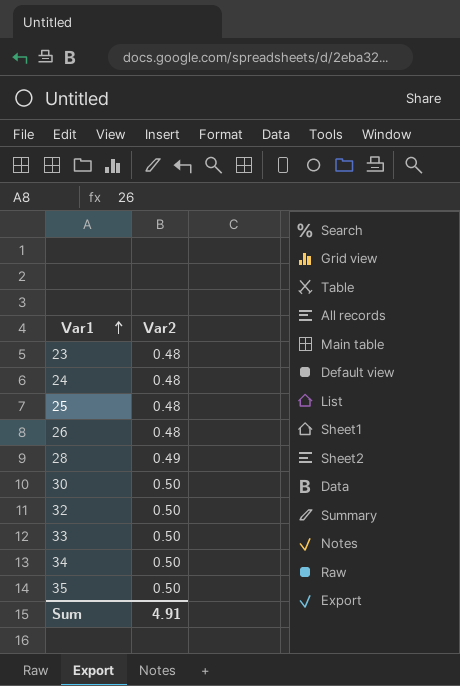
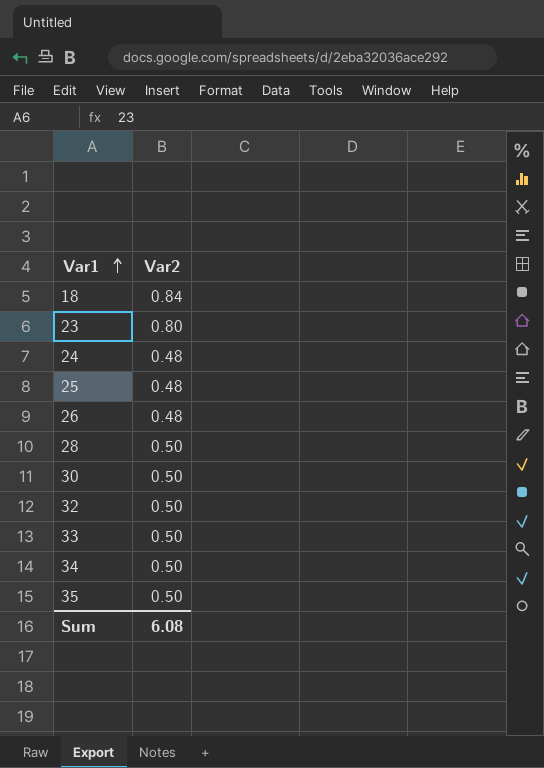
row 18: none -> 0.84
23 | Var2: 0.48 -> 0.80
28 | Var2: 0.49 -> 0.50
Sum | Var2: 4.91 -> 6.08

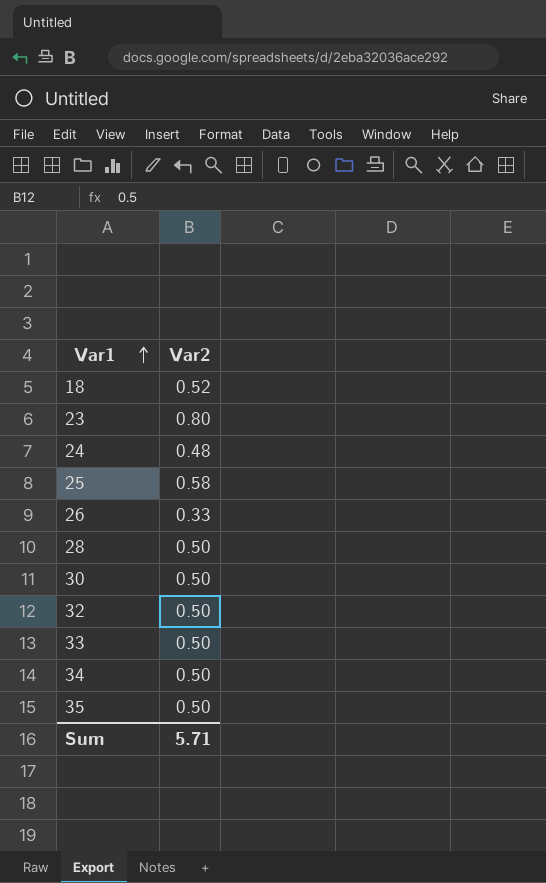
18 | Var2: 0.84 -> 0.52
25 | Var2: 0.48 -> 0.58
26 | Var2: 0.48 -> 0.33
Sum | Var2: 6.08 -> 5.71

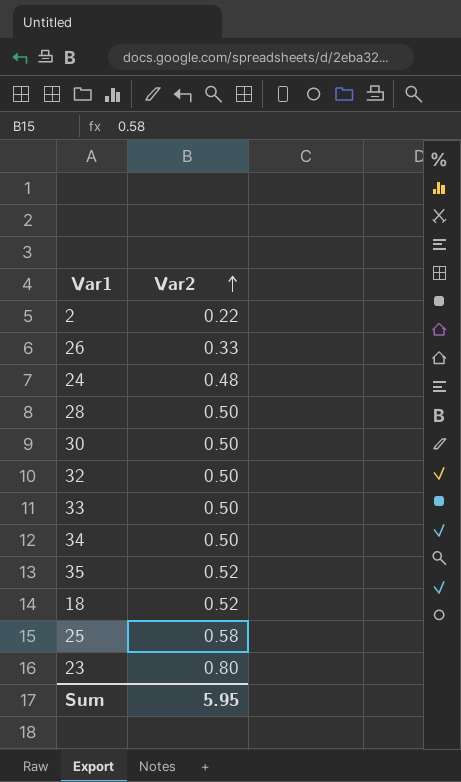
row order: Var1 ascending -> Var2 ascending
row 2: none -> 0.22
35 | Var2: 0.50 -> 0.52
Sum | Var2: 5.71 -> 5.95

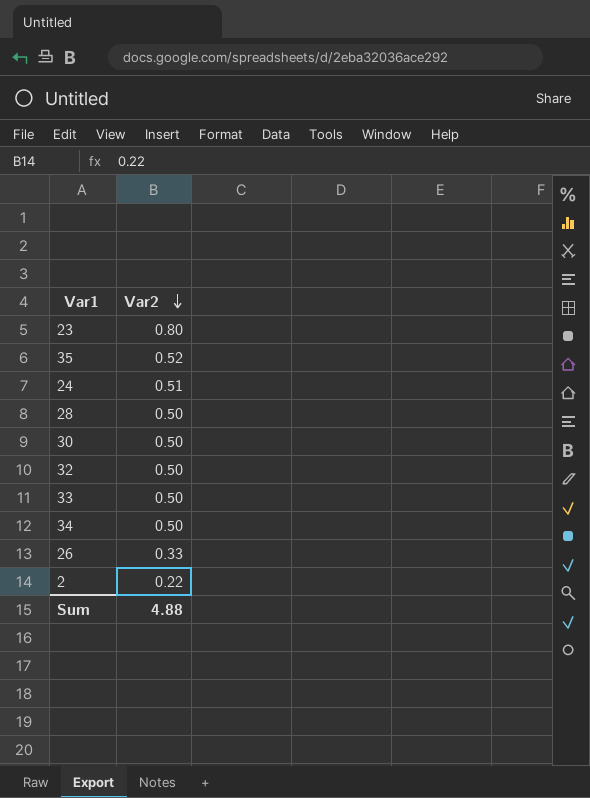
row order: Var2 ascending -> Var2 descending
row 18: 0.52 -> none
row 25: 0.58 -> none
24 | Var2: 0.48 -> 0.51
Sum | Var2: 5.95 -> 4.88

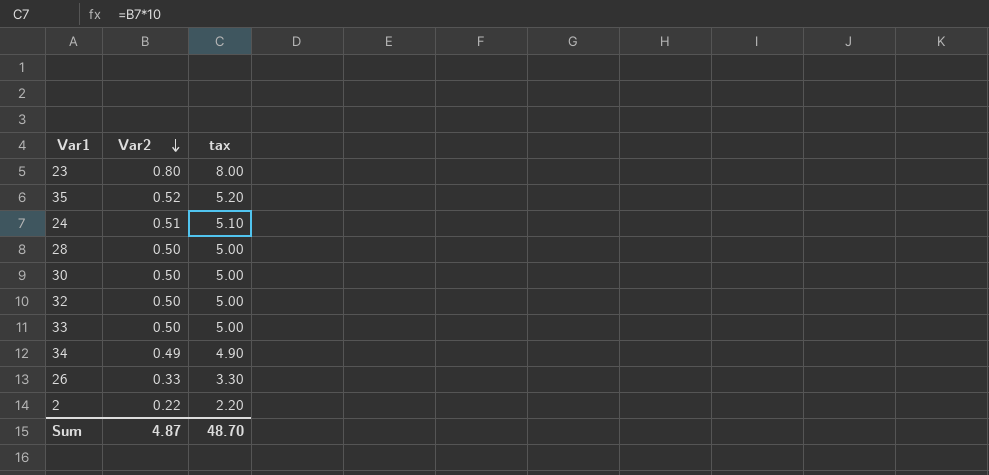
column tax | formula: none -> [Var2] * 10
34 | Var2: 0.50 -> 0.49
Sum | Var2: 4.88 -> 4.87

